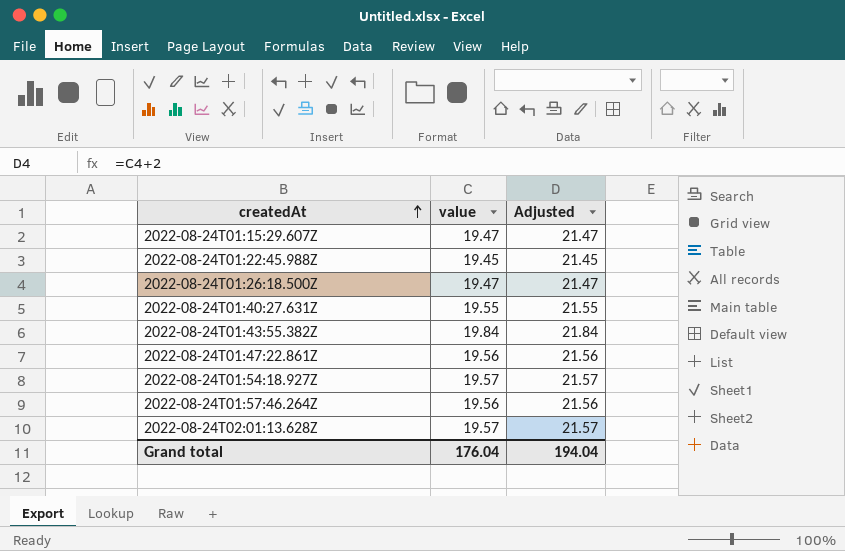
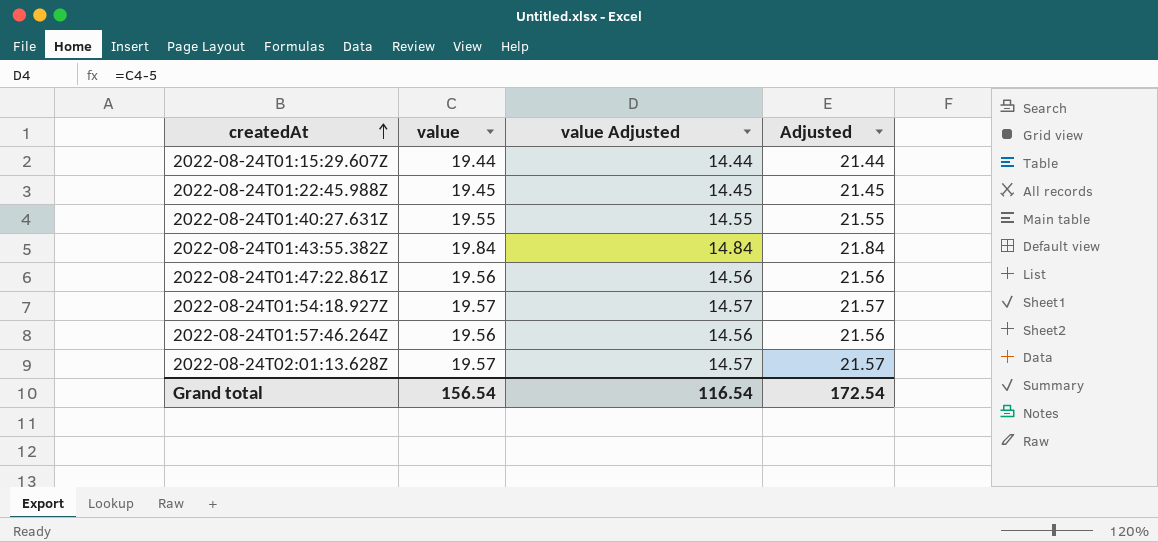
column value Adjusted | formula: none -> [value] - 5
row 2022-08-24T01:26:18.500Z: 19.47 | 21.47 -> none
2022-08-24T01:15:29.607Z | value: 19.47 -> 19.44
2022-08-24T01:15:29.607Z | Adjusted: 21.47 -> 21.44
Grand total | value: 176.04 -> 156.54
Grand total | Adjusted: 194.04 -> 172.54

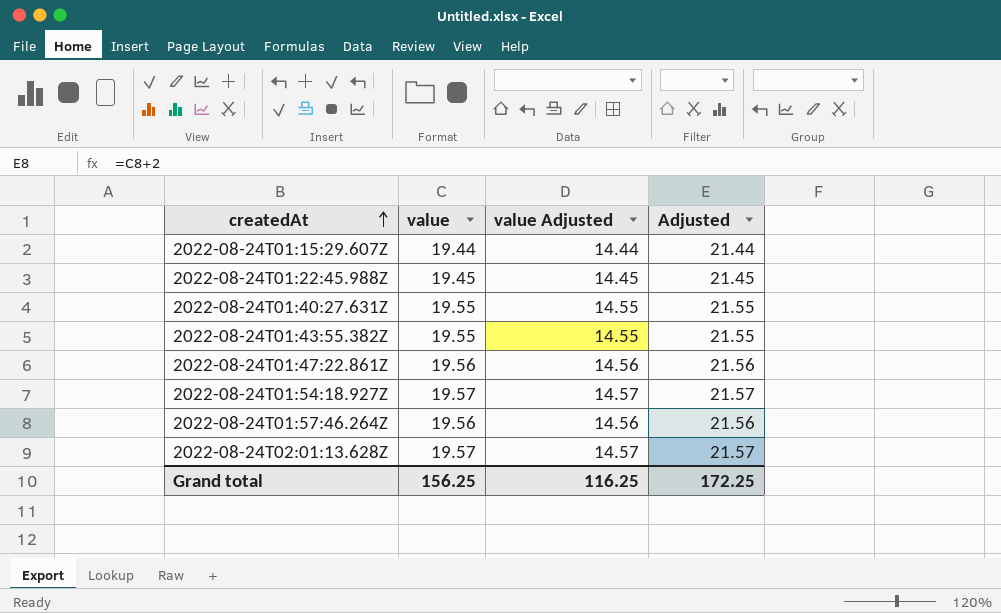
2022-08-24T01:43:55.382Z | value: 19.84 -> 19.55
2022-08-24T01:43:55.382Z | value Adjusted: 14.84 -> 14.55
2022-08-24T01:43:55.382Z | Adjusted: 21.84 -> 21.55
Grand total | value: 156.54 -> 156.25
Grand total | value Adjusted: 116.54 -> 116.25
Grand total | Adjusted: 172.54 -> 172.25

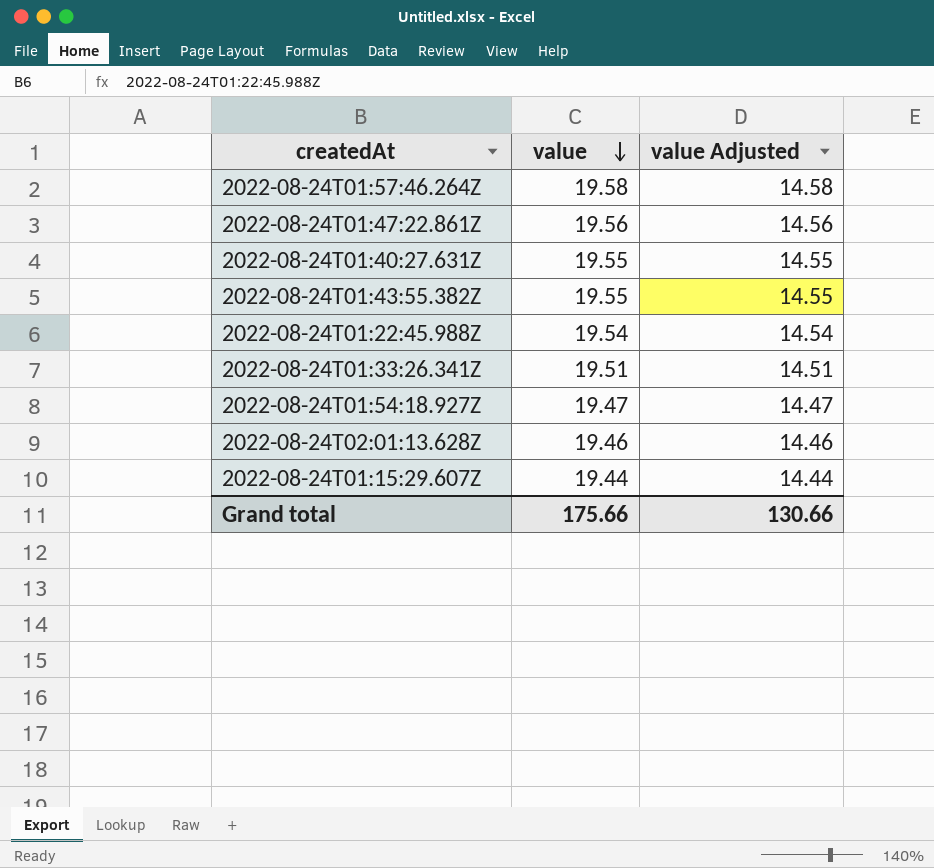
row order: createdAt ascending -> value descending
column Adjusted | formula: [value] + 2 -> none
2022-08-24T01:57:46.264Z | value: 19.56 -> 19.58
2022-08-24T01:57:46.264Z | value Adjusted: 14.56 -> 14.58
2022-08-24T01:22:45.988Z | value: 19.45 -> 19.54
2022-08-24T01:22:45.988Z | value Adjusted: 14.45 -> 14.54
row 2022-08-24T01:33:26.341Z: none -> 19.51 | 14.51
2022-08-24T01:54:18.927Z | value: 19.57 -> 19.47
2022-08-24T01:54:18.927Z | value Adjusted: 14.57 -> 14.47
2022-08-24T02:01:13.628Z | value: 19.57 -> 19.46
2022-08-24T02:01:13.628Z | value Adjusted: 14.57 -> 14.46
Grand total | value: 156.25 -> 175.66
Grand total | value Adjusted: 116.25 -> 130.66

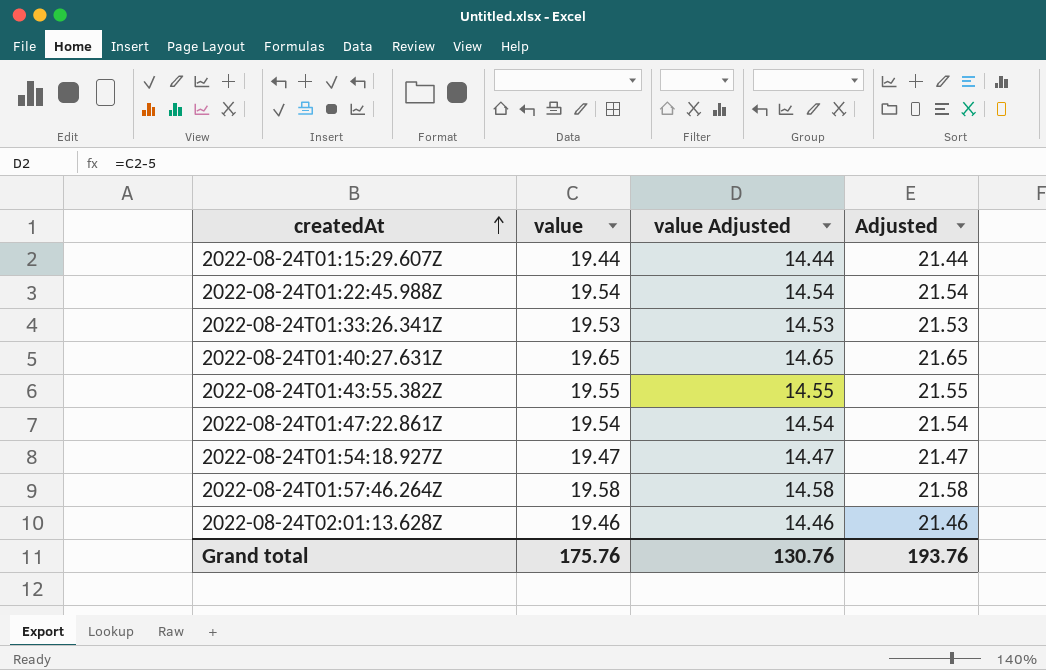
row order: value descending -> createdAt ascending
column Adjusted | formula: none -> [value] + 2
2022-08-24T01:33:26.341Z | value: 19.51 -> 19.53
2022-08-24T01:33:26.341Z | value Adjusted: 14.51 -> 14.53
2022-08-24T01:40:27.631Z | value: 19.55 -> 19.65
2022-08-24T01:40:27.631Z | value Adjusted: 14.55 -> 14.65
2022-08-24T01:47:22.861Z | value: 19.56 -> 19.54
2022-08-24T01:47:22.861Z | value Adjusted: 14.56 -> 14.54
Grand total | value: 175.66 -> 175.76
Grand total | value Adjusted: 130.66 -> 130.76

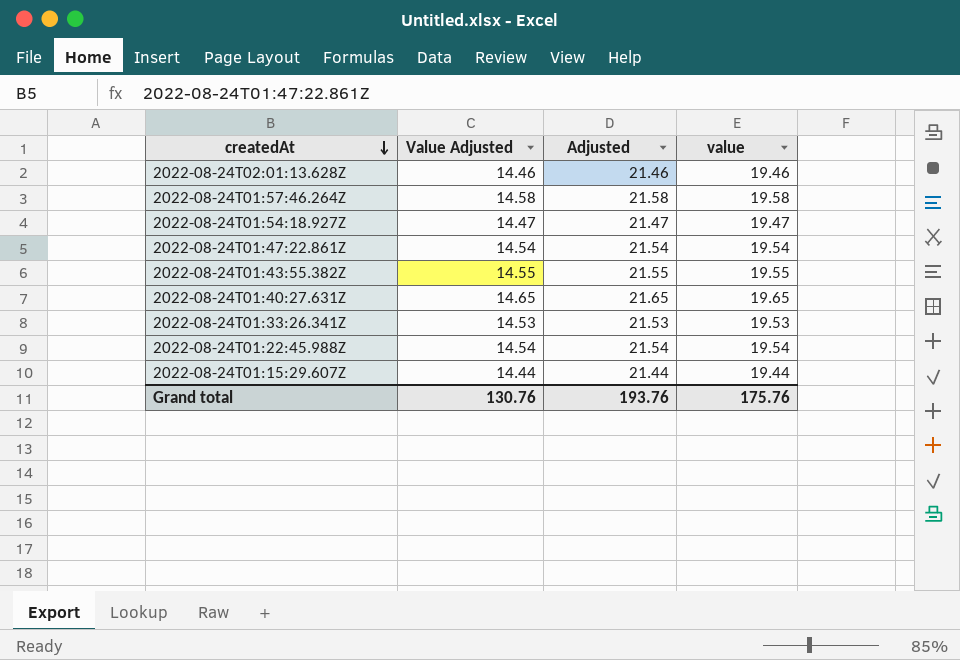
row order: createdAt ascending -> createdAt descending
column name: value Adjusted -> Value Adjusted
column value | position: 2 -> 4

